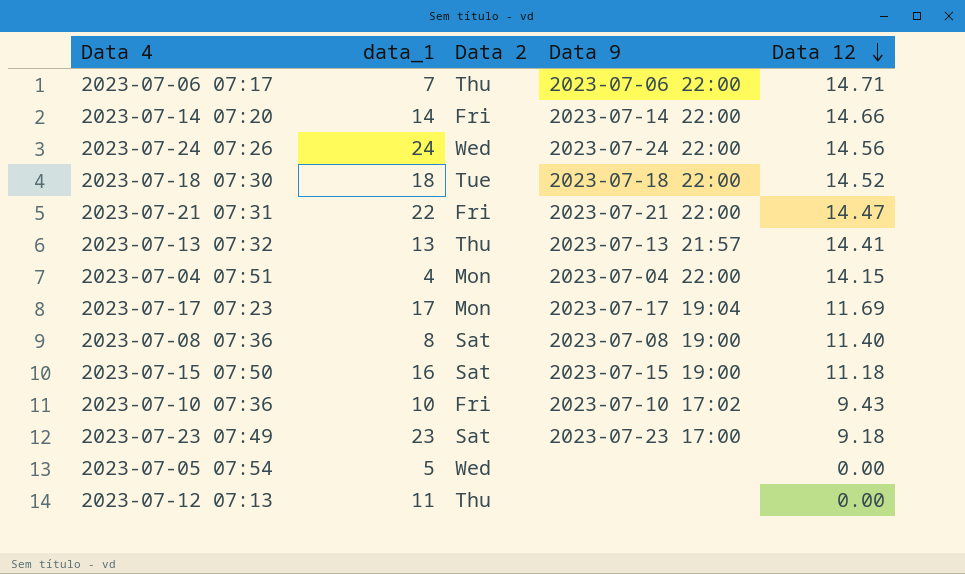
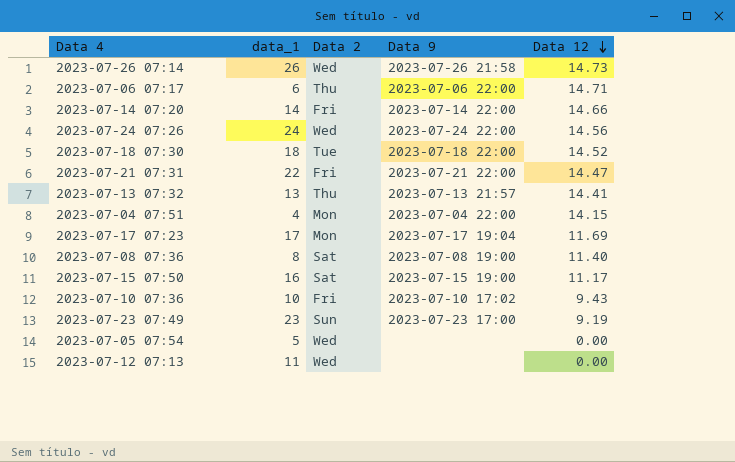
row 2023-07-26 07:14: none -> 26 | Wed | 2023-07-26 21:58 | 14.73
2023-07-06 07:17 | data_1: 7 -> 6
2023-07-15 07:50 | Data 12: 11.18 -> 11.17
2023-07-23 07:49 | Data 2: Sat -> Sun
2023-07-23 07:49 | Data 12: 9.18 -> 9.19
2023-07-12 07:13 | Data 2: Thu -> Wed

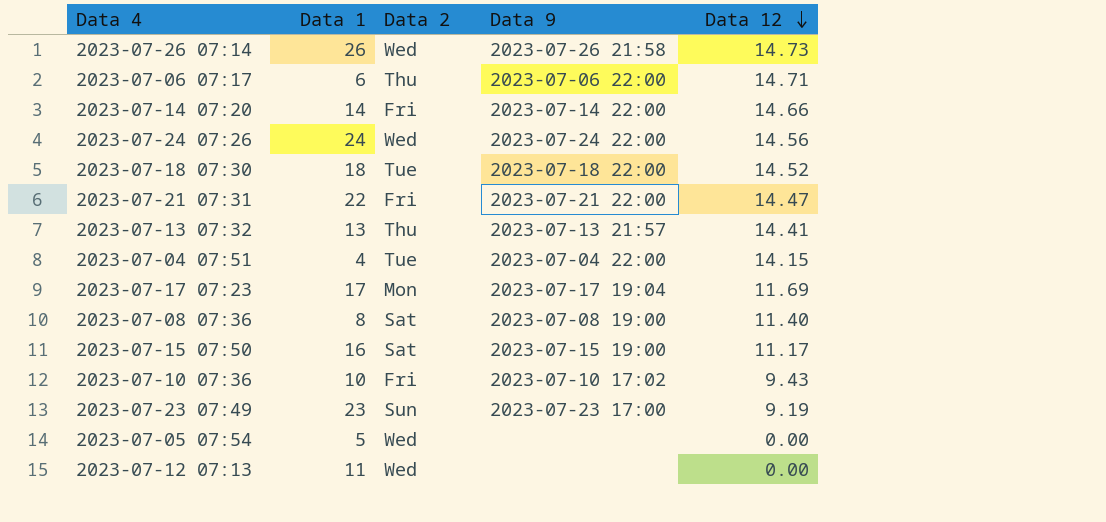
column name: data_1 -> Data 1
2023-07-04 07:51 | Data 2: Mon -> Tue

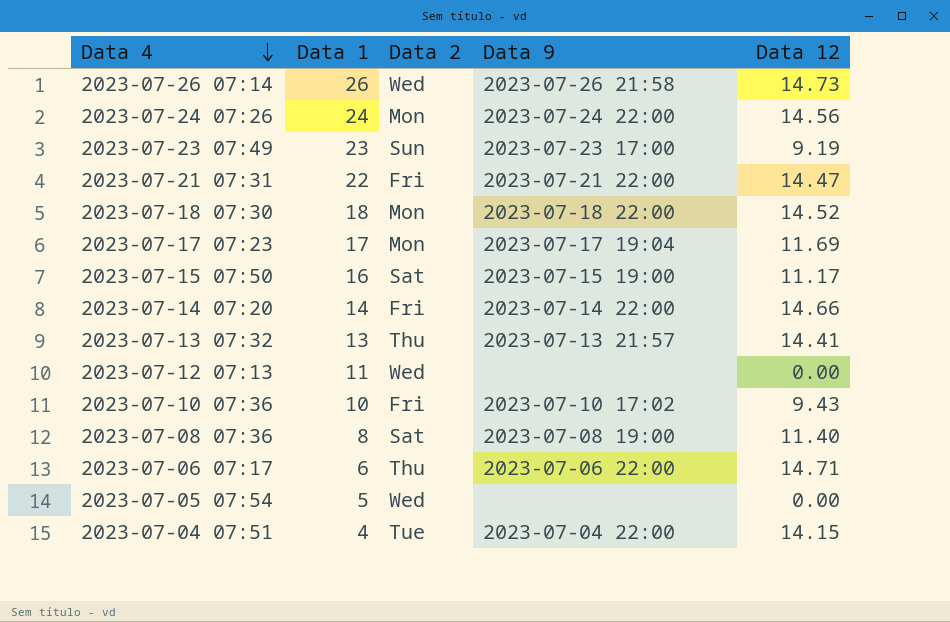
row order: Data 12 descending -> Data 4 descending
2023-07-24 07:26 | Data 2: Wed -> Mon
2023-07-18 07:30 | Data 2: Tue -> Mon

